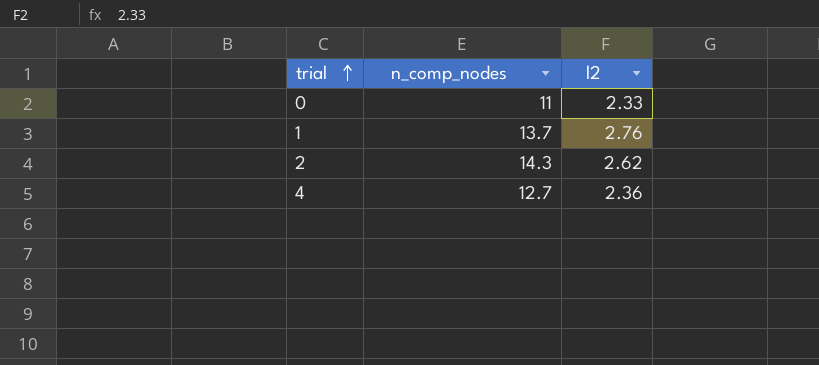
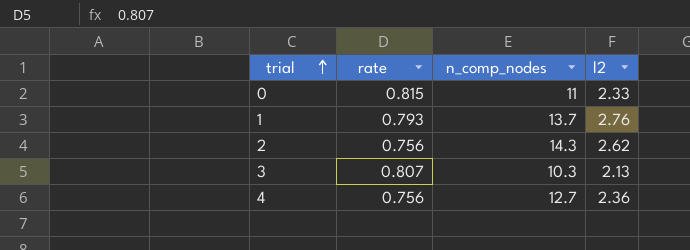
column rate | position: none -> 2
row 3: none -> 0.807 | 10.3 | 2.13

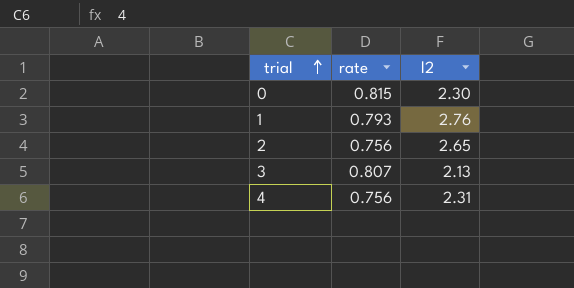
column n_comp_nodes | position: 3 -> none
0 | l2: 2.33 -> 2.30
2 | l2: 2.62 -> 2.65
4 | l2: 2.36 -> 2.31

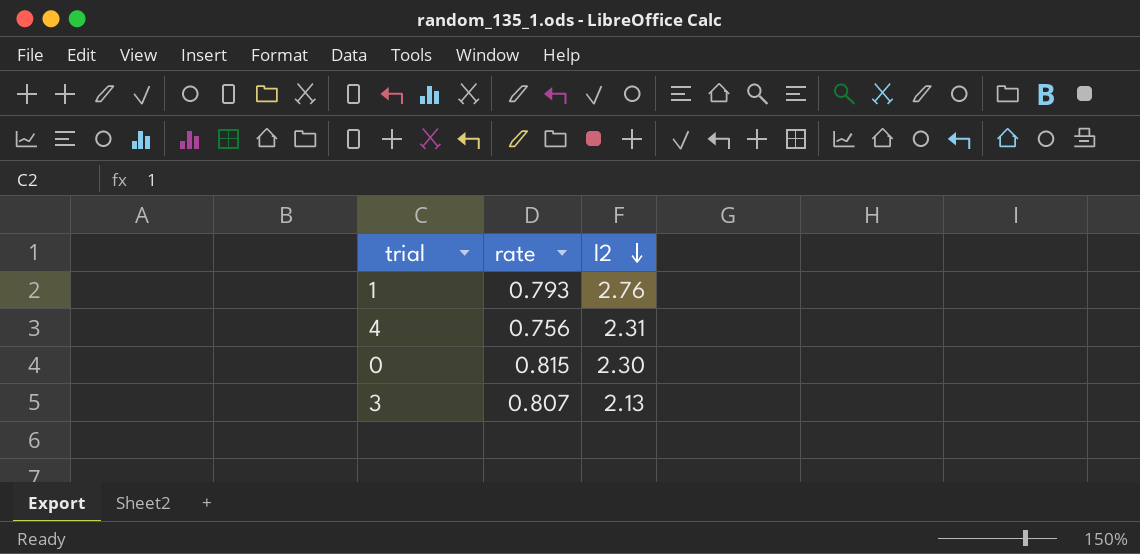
row order: trial ascending -> l2 descending
row 2: 0.756 | 2.65 -> none

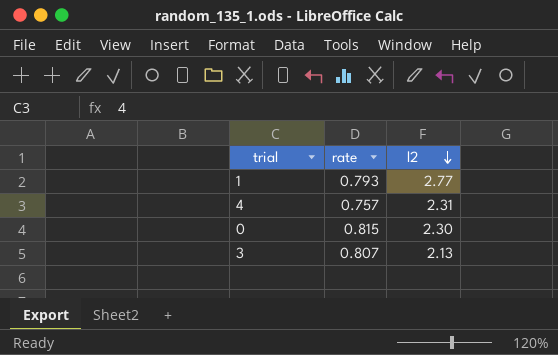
1 | l2: 2.76 -> 2.77
4 | rate: 0.756 -> 0.757

